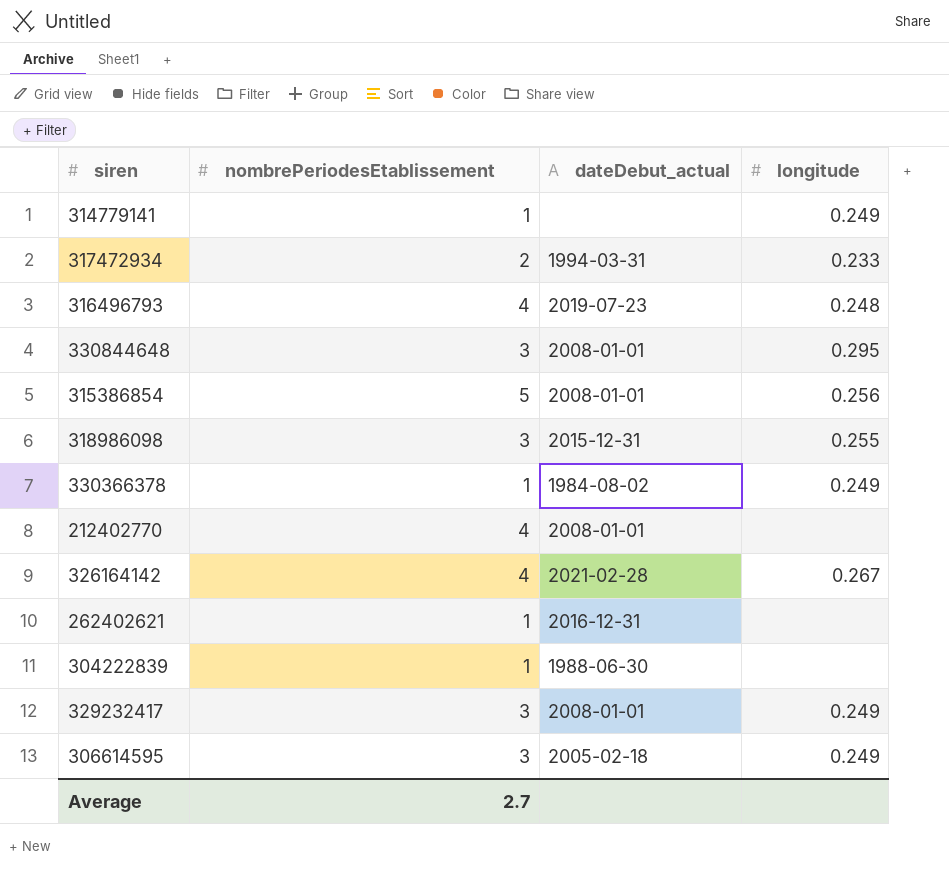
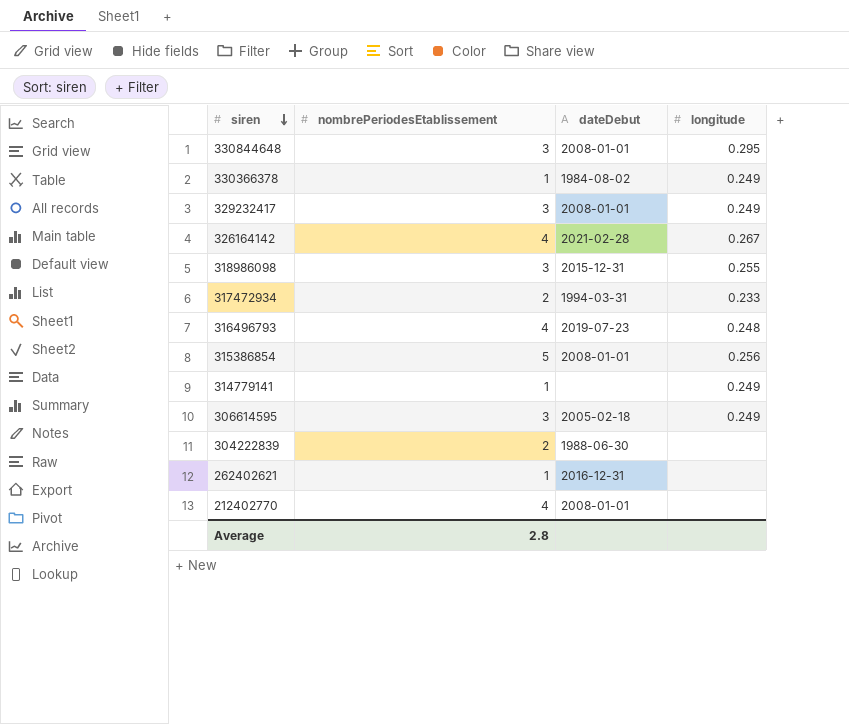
row order: none -> siren descending
column name: dateDebut_actual -> dateDebut
304222839 | nombrePeriodesEtablissement: 1 -> 2
Average | nombrePeriodesEtablissement: 2.7 -> 2.8

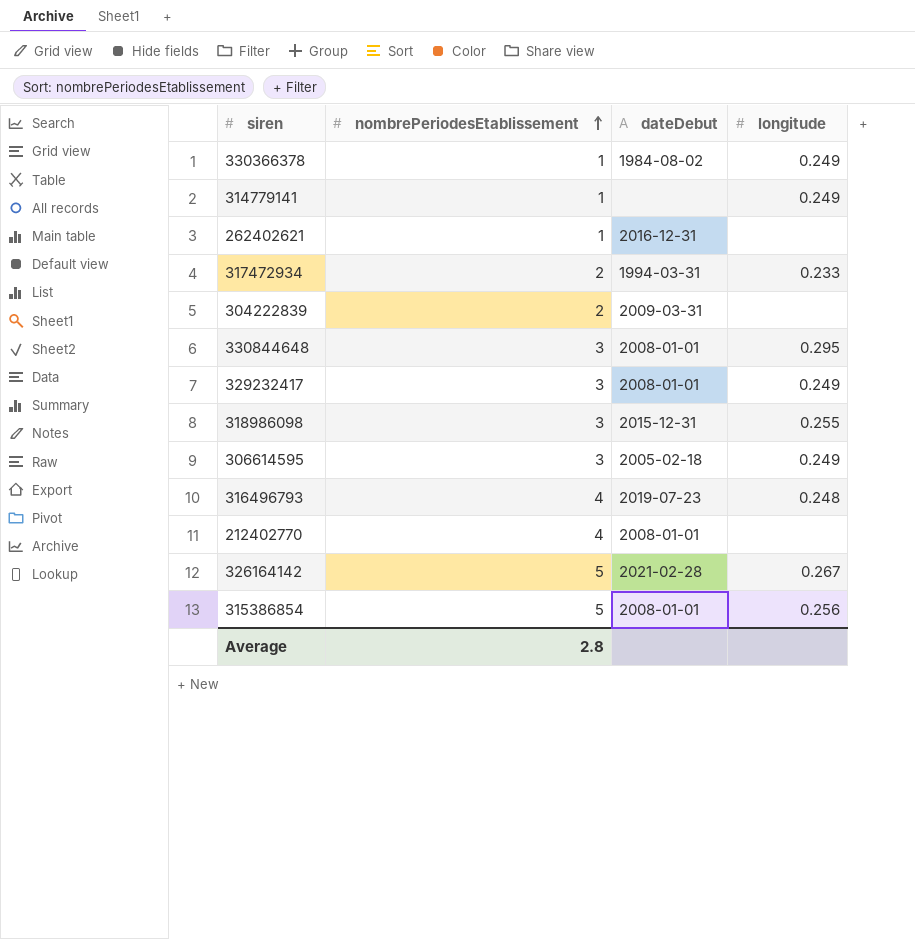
row order: siren descending -> nombrePeriodesEtablissement ascending
304222839 | dateDebut: 1988-06-30 -> 2009-03-31
326164142 | nombrePeriodesEtablissement: 4 -> 5

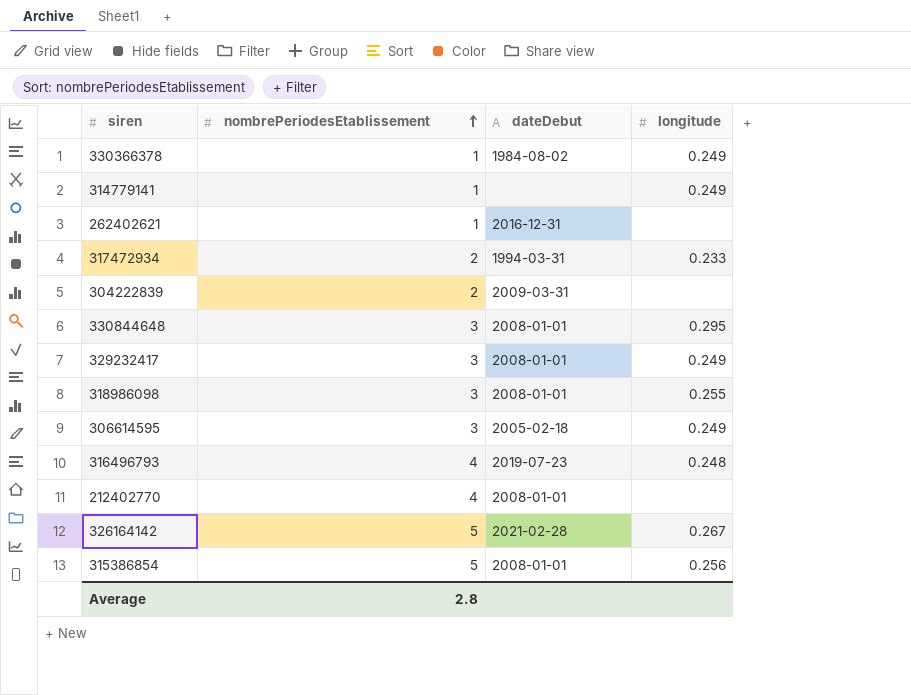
318986098 | dateDebut: 2015-12-31 -> 2008-01-01

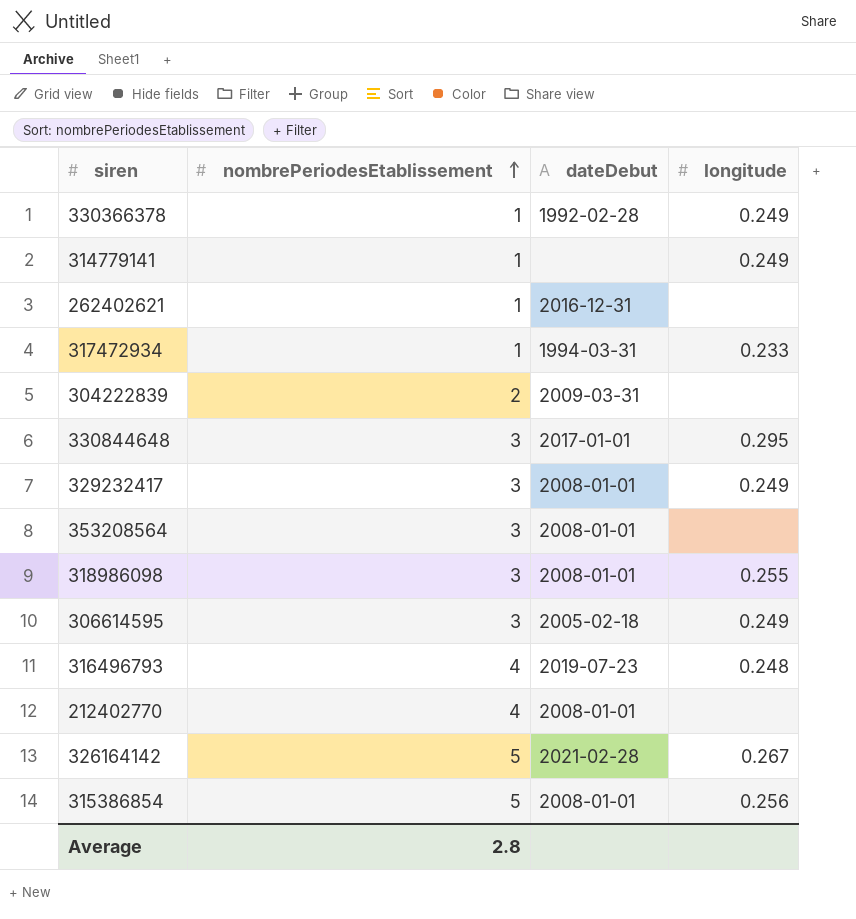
330366378 | dateDebut: 1984-08-02 -> 1992-02-28
317472934 | nombrePeriodesEtablissement: 2 -> 1
330844648 | dateDebut: 2008-01-01 -> 2017-01-01
row 353208564: none -> 3 | 2008-01-01 | none

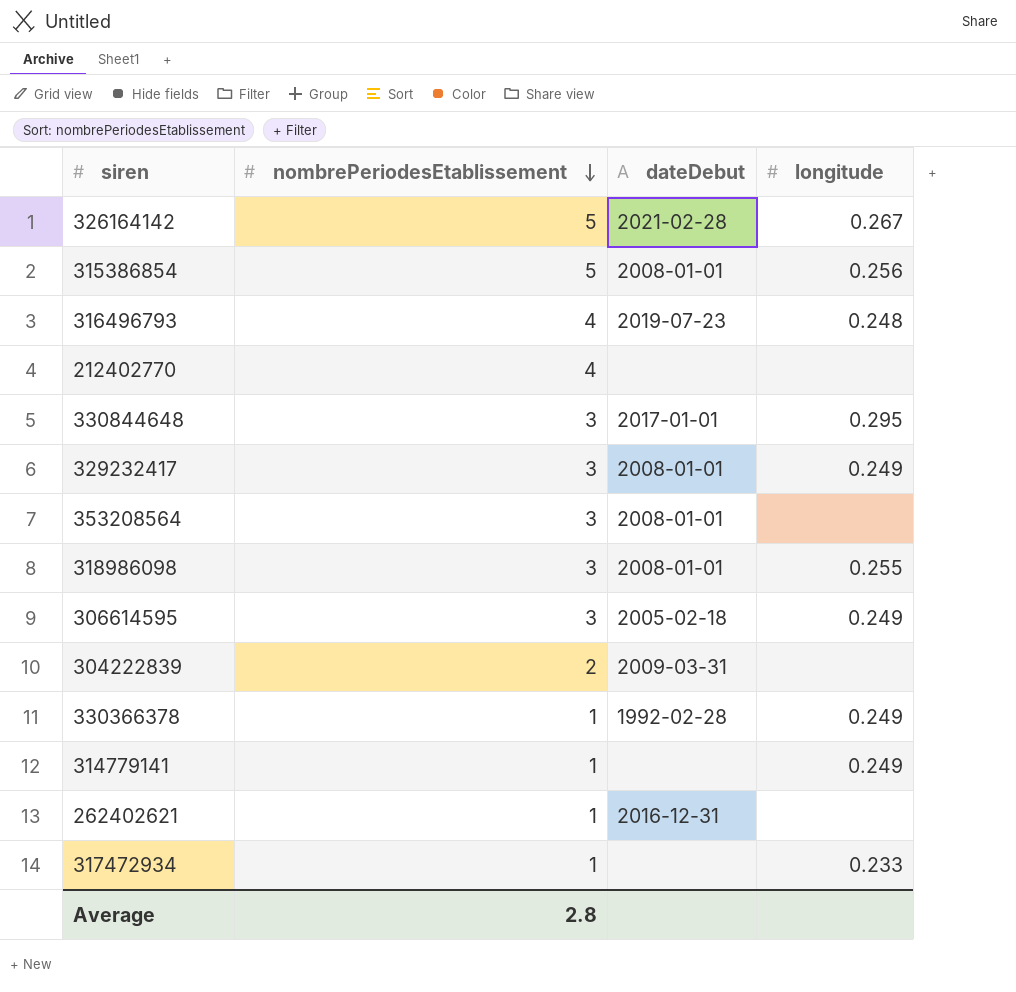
row order: nombrePeriodesEtablissement ascending -> nombrePeriodesEtablissement descending
212402770 | dateDebut: 2008-01-01 -> none
317472934 | dateDebut: 1994-03-31 -> none

